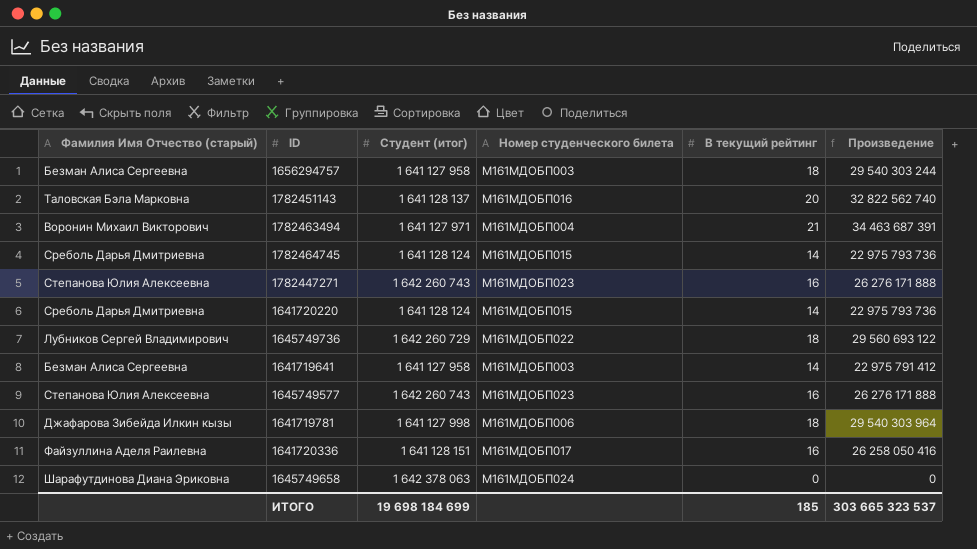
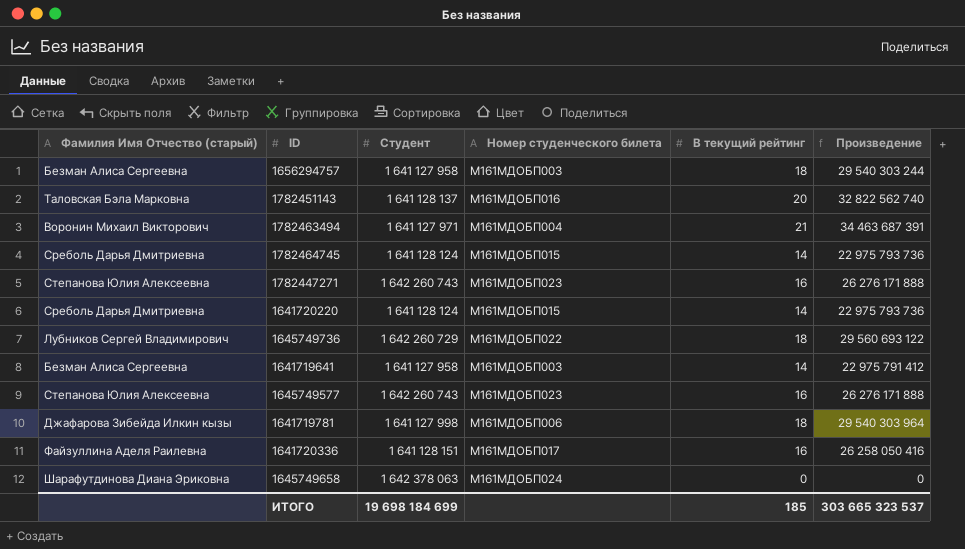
column name: Студент (итог) -> Студент

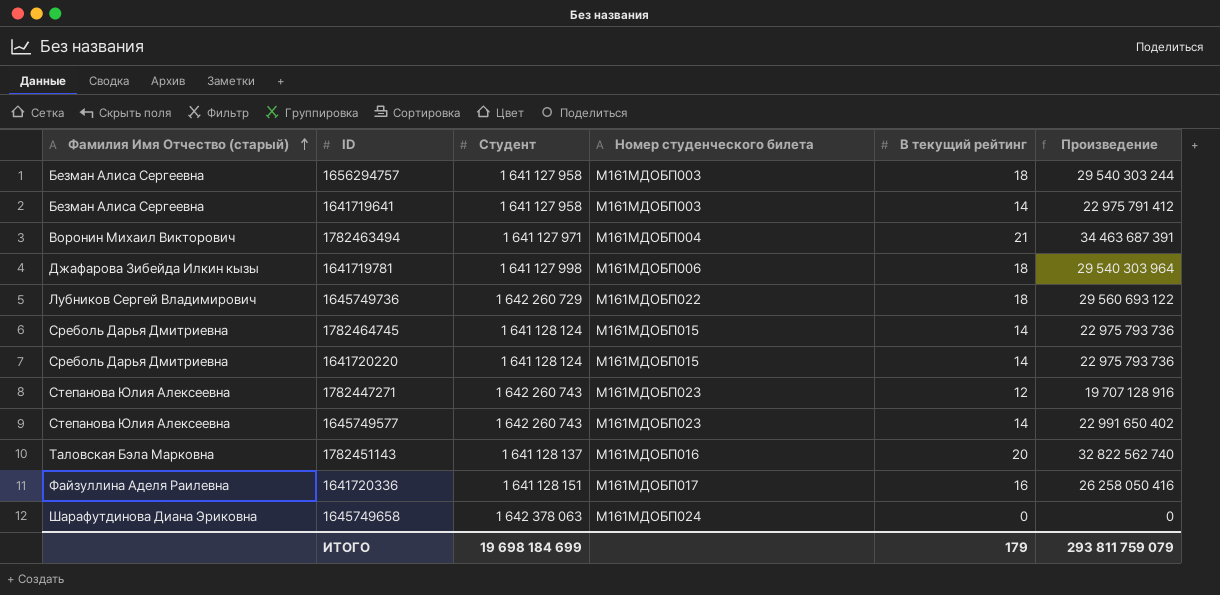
row order: none -> Фамилия Имя Отчество (старый) ascending
1782447271 | В текущий рейтинг: 16 -> 12
1782447271 | Произведение: 26 276 171 888 -> 19 707 128 916
1645749577 | В текущий рейтинг: 16 -> 14
1645749577 | Произведение: 26 276 171 888 -> 22 991 650 402
ИТОГО | В текущий рейтинг: 185 -> 179
ИТОГО | Произведение: 303 665 323 537 -> 293 811 759 079

